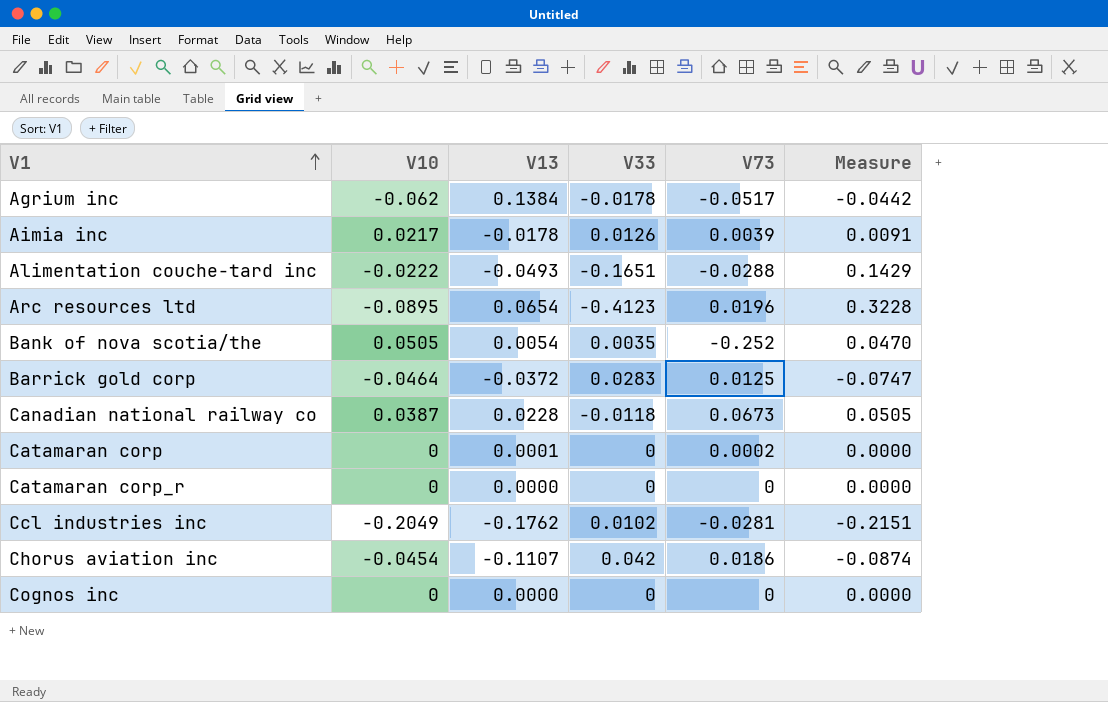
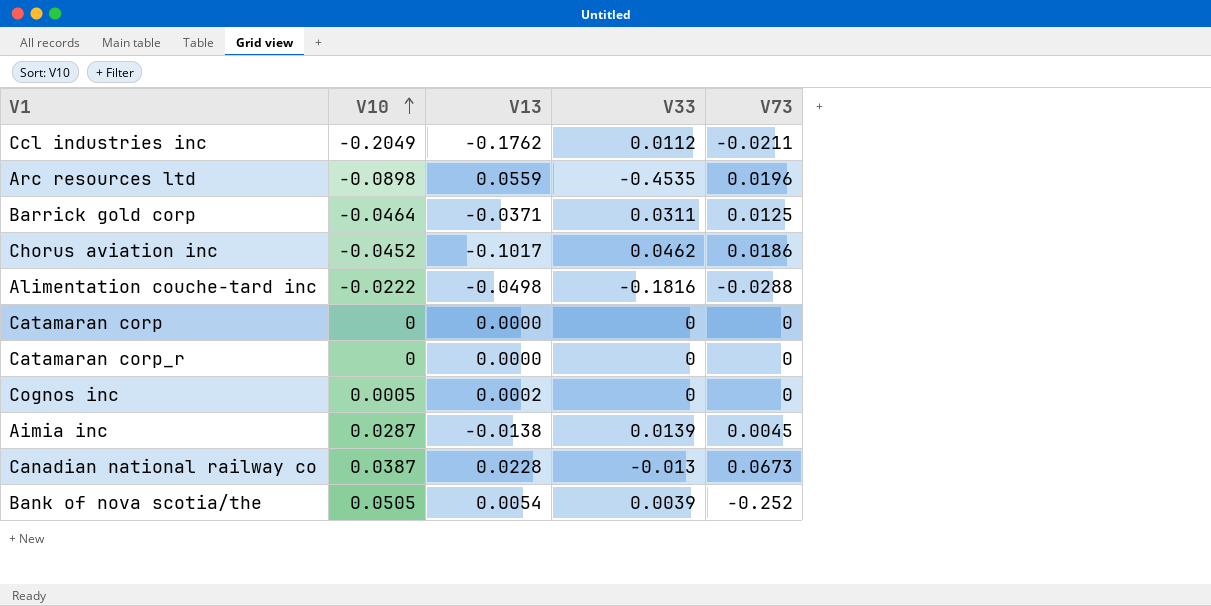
row order: V1 ascending -> V10 ascending
column Measure | formula: [V10] - [V33] -> none
row Agrium inc: -0.062 | 0.1384 | -0.0178 | -0.0517 | -0.0442 -> none
Ccl industries inc | V33: 0.0102 -> 0.0112
Ccl industries inc | V73: -0.0281 -> -0.0211
Arc resources ltd | V10: -0.0895 -> -0.0898
Arc resources ltd | V13: 0.0654 -> 0.0559
Arc resources ltd | V33: -0.4123 -> -0.4535
Barrick gold corp | V13: -0.0372 -> -0.0371
Barrick gold corp | V33: 0.0283 -> 0.0311
Chorus aviation inc | V10: -0.0454 -> -0.0452
Chorus aviation inc | V13: -0.1107 -> -0.1017
Chorus aviation inc | V33: 0.042 -> 0.0462
Alimentation couche-tard inc | V13: -0.0493 -> -0.0498
Alimentation couche-tard inc | V33: -0.1651 -> -0.1816
Catamaran corp | V13: 0.0001 -> 0.0000
Catamaran corp | V73: 0.0002 -> 0
Cognos inc | V10: 0 -> 0.0005
Cognos inc | V13: 0.0000 -> 0.0002
Aimia inc | V10: 0.0217 -> 0.0287
Aimia inc | V13: -0.0178 -> -0.0138
Aimia inc | V33: 0.0126 -> 0.0139
Aimia inc | V73: 0.0039 -> 0.0045
Canadian national railway co | V33: -0.0118 -> -0.013
Bank of nova scotia/the | V33: 0.0035 -> 0.0039

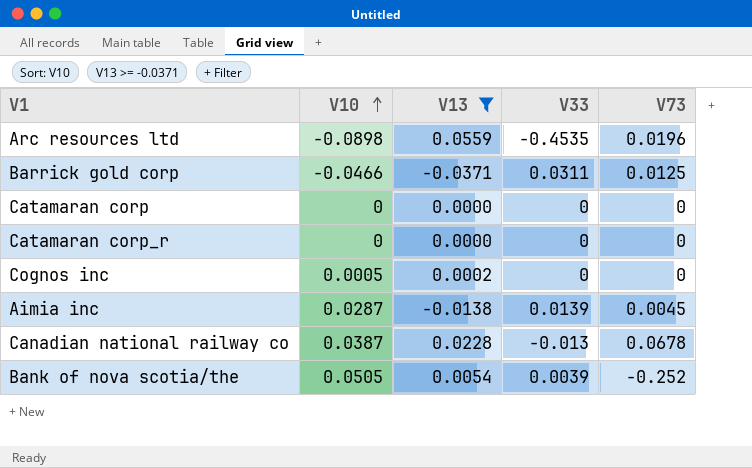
filter: none -> V13 >= -0.0371
Barrick gold corp | V10: -0.0464 -> -0.0466
Canadian national railway co | V73: 0.0673 -> 0.0678

